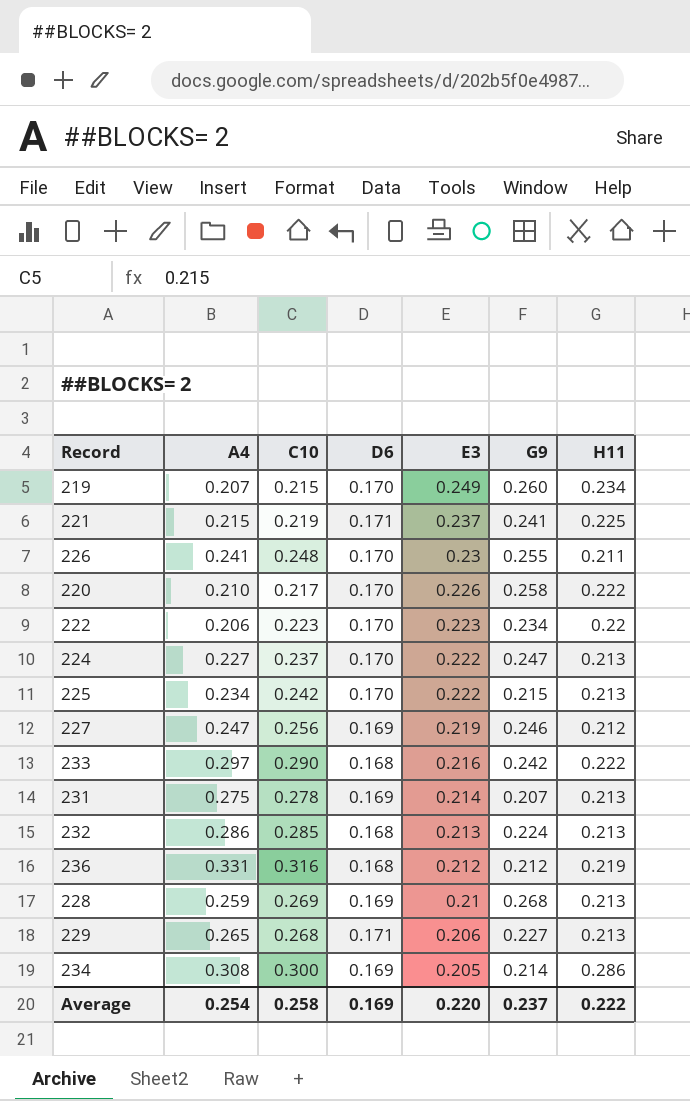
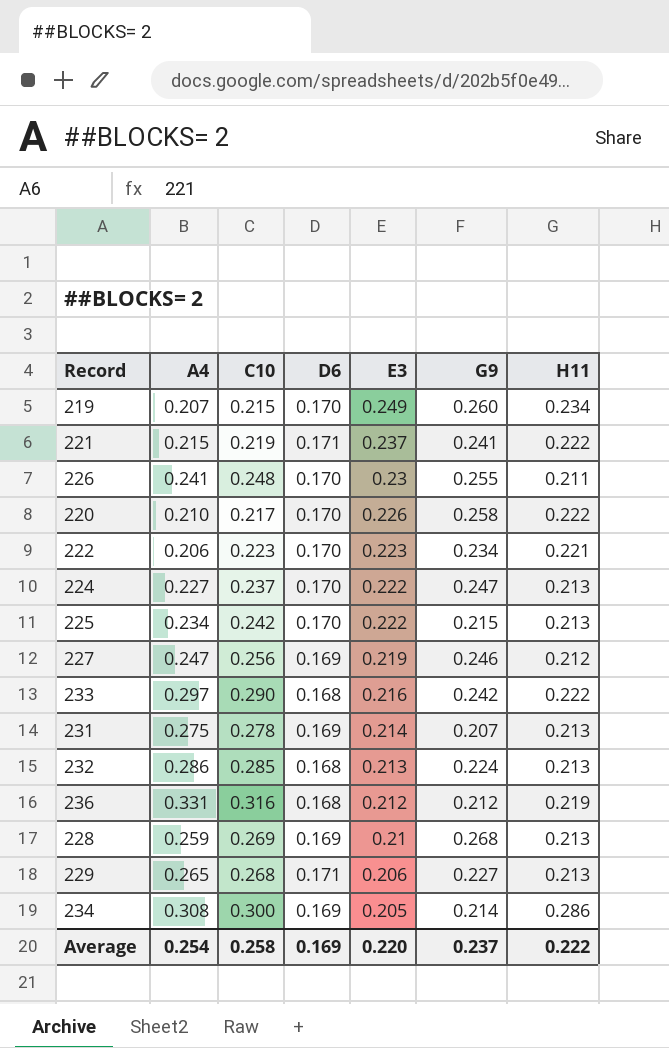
221 | H11: 0.225 -> 0.222
222 | H11: 0.22 -> 0.221

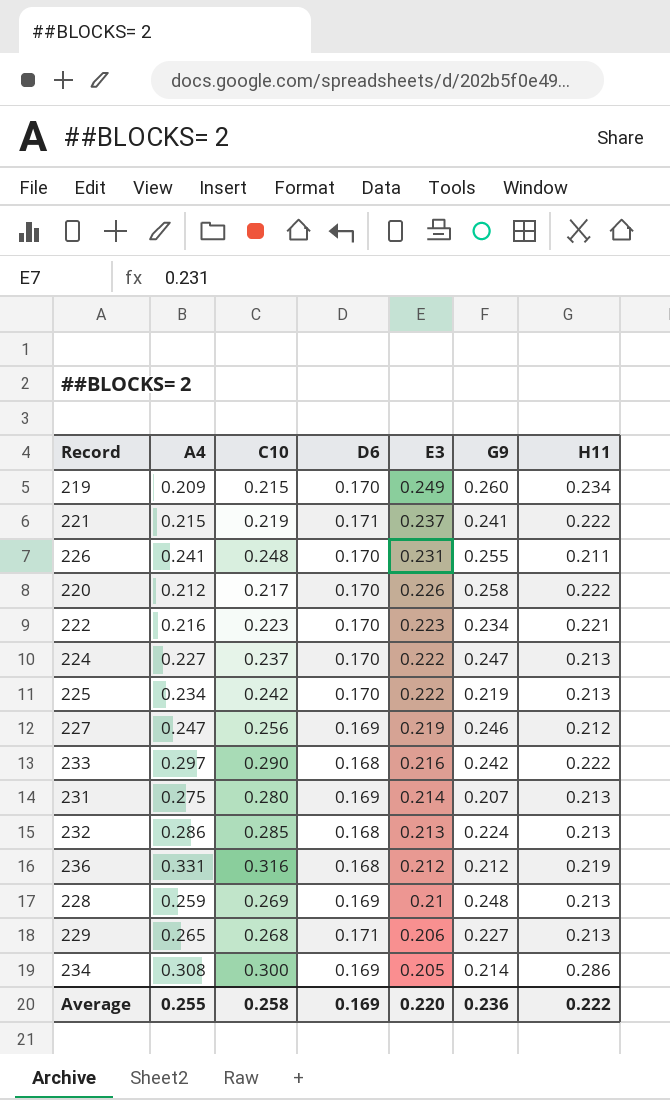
219 | A4: 0.207 -> 0.209
226 | E3: 0.23 -> 0.231
220 | A4: 0.210 -> 0.212
222 | A4: 0.206 -> 0.216
225 | G9: 0.215 -> 0.219
231 | C10: 0.278 -> 0.280
228 | G9: 0.268 -> 0.248
Average | A4: 0.254 -> 0.255
Average | G9: 0.237 -> 0.236

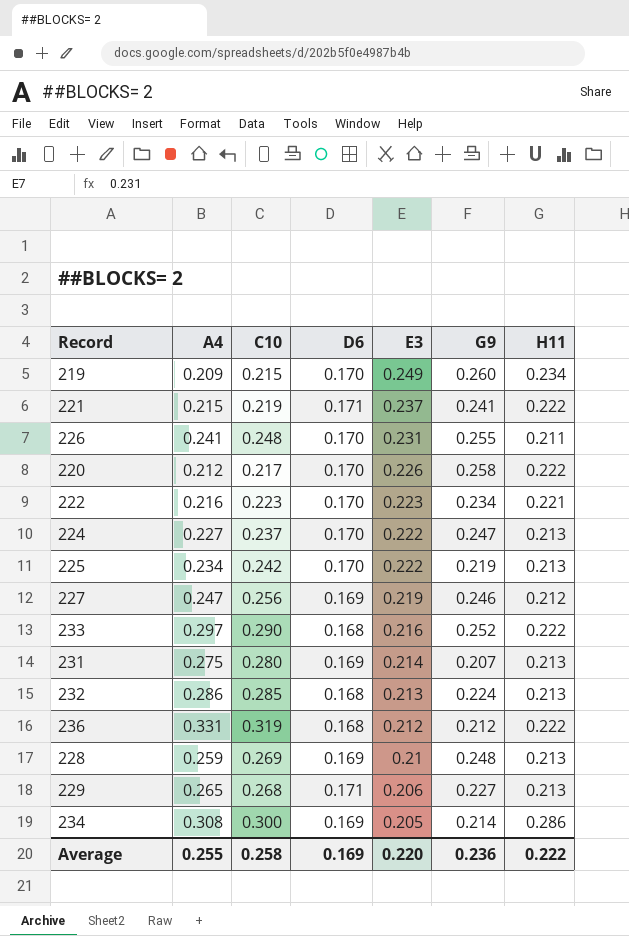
233 | G9: 0.242 -> 0.252
236 | C10: 0.316 -> 0.319
236 | H11: 0.219 -> 0.222

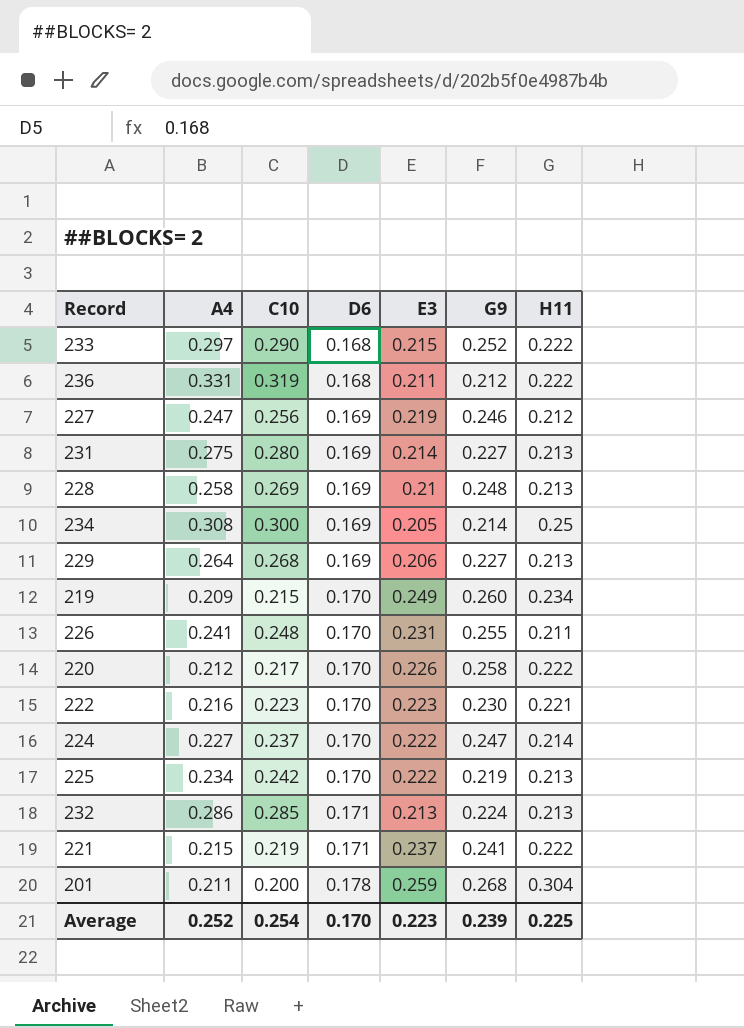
row order: E3 descending -> D6 ascending
233 | E3: 0.216 -> 0.215
236 | E3: 0.212 -> 0.211
231 | G9: 0.207 -> 0.227
228 | A4: 0.259 -> 0.258
234 | H11: 0.286 -> 0.25
229 | A4: 0.265 -> 0.264
229 | D6: 0.171 -> 0.169
222 | G9: 0.234 -> 0.230
224 | H11: 0.213 -> 0.214
232 | D6: 0.168 -> 0.171
row 201: none -> 0.211 | 0.200 | 0.178 | 0.259 | 0.268 | 0.304
Average | A4: 0.255 -> 0.252
Average | C10: 0.258 -> 0.254
Average | D6: 0.169 -> 0.170
Average | E3: 0.220 -> 0.223
Average | G9: 0.236 -> 0.239
Average | H11: 0.222 -> 0.225

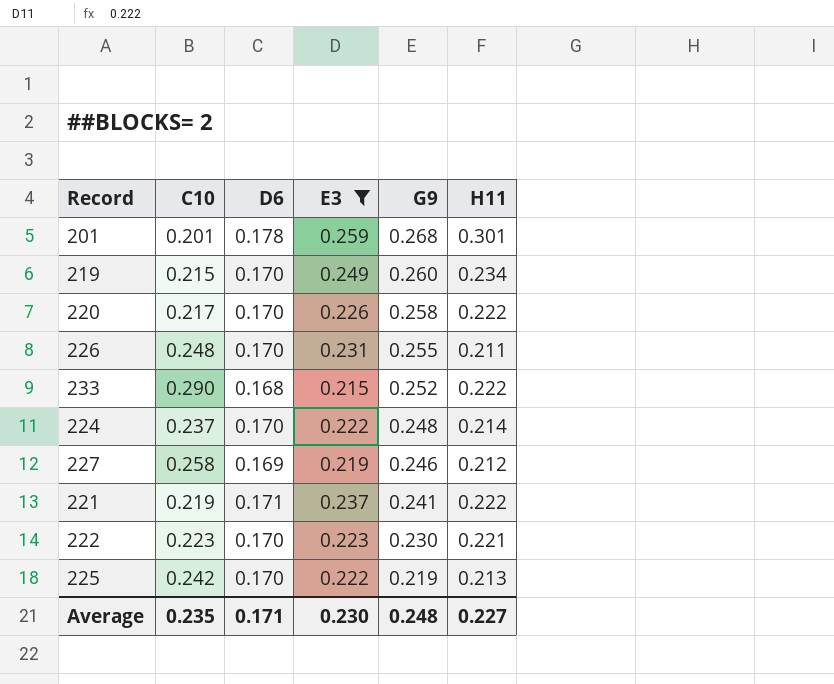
filter: none -> E3 >= 0.215
row order: D6 ascending -> G9 descending
column A4 | position: 2 -> none
201 | C10: 0.200 -> 0.201
201 | H11: 0.304 -> 0.301
224 | G9: 0.247 -> 0.248
227 | C10: 0.256 -> 0.258
Average | C10: 0.254 -> 0.235
Average | D6: 0.170 -> 0.171
Average | E3: 0.223 -> 0.230
Average | G9: 0.239 -> 0.248
Average | H11: 0.225 -> 0.227

